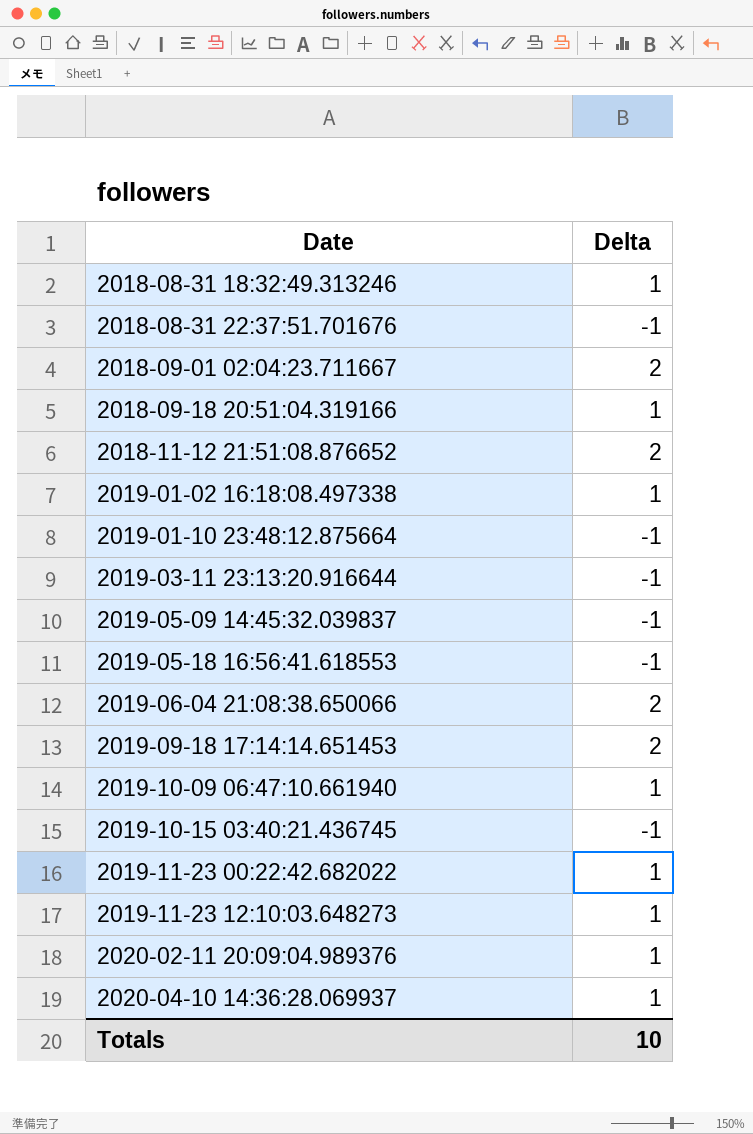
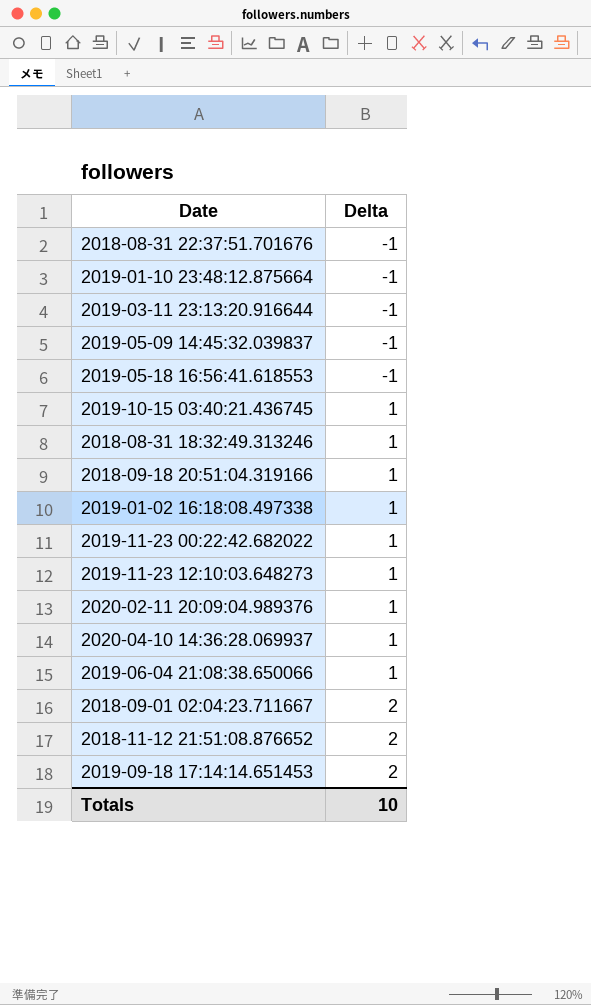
row order: Date ascending -> Delta ascending
row 2019-10-09 06:47:10.661940: 1 -> none
2019-10-15 03:40:21.436745 | Delta: -1 -> 1
2019-06-04 21:08:38.650066 | Delta: 2 -> 1

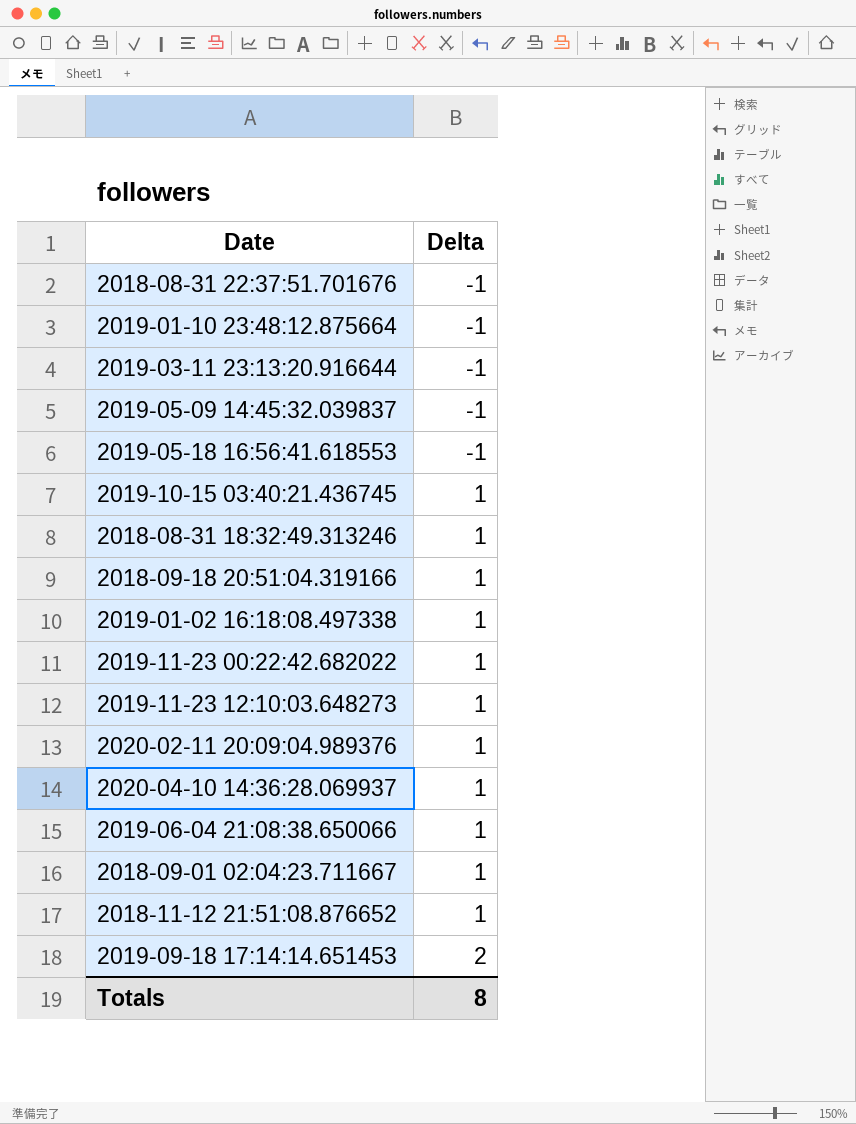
2018-09-01 02:04:23.711667 | Delta: 2 -> 1
2018-11-12 21:51:08.876652 | Delta: 2 -> 1
Totals | Delta: 10 -> 8

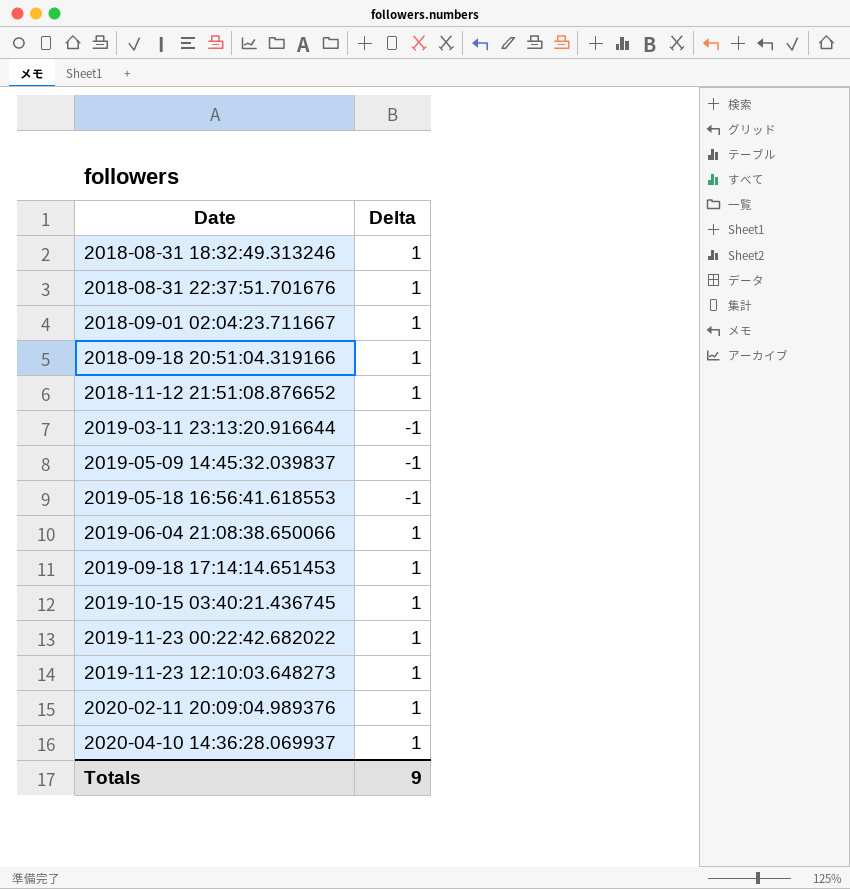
row order: Delta ascending -> Date ascending
row 2019-01-10 23:48:12.875664: -1 -> none
row 2019-01-02 16:18:08.497338: 1 -> none
2018-08-31 22:37:51.701676 | Delta: -1 -> 1
2019-09-18 17:14:14.651453 | Delta: 2 -> 1
Totals | Delta: 8 -> 9

